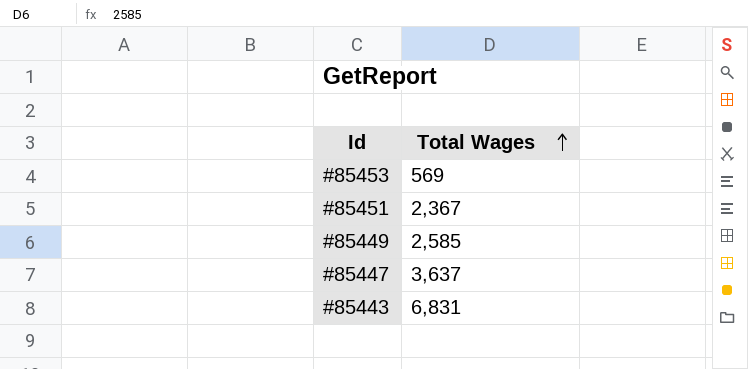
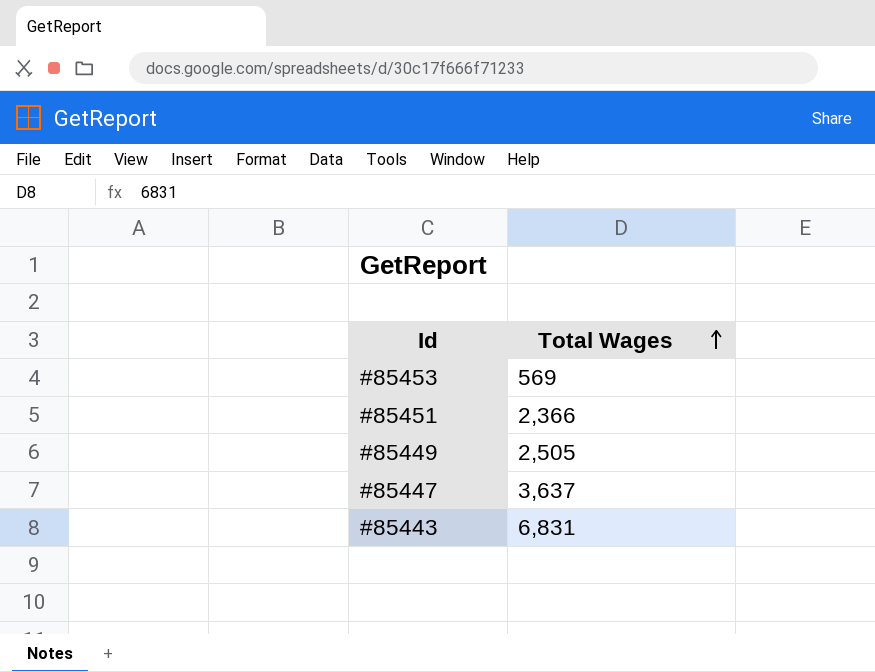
#85451 | Total Wages: 2,367 -> 2,366
#85449 | Total Wages: 2,585 -> 2,505

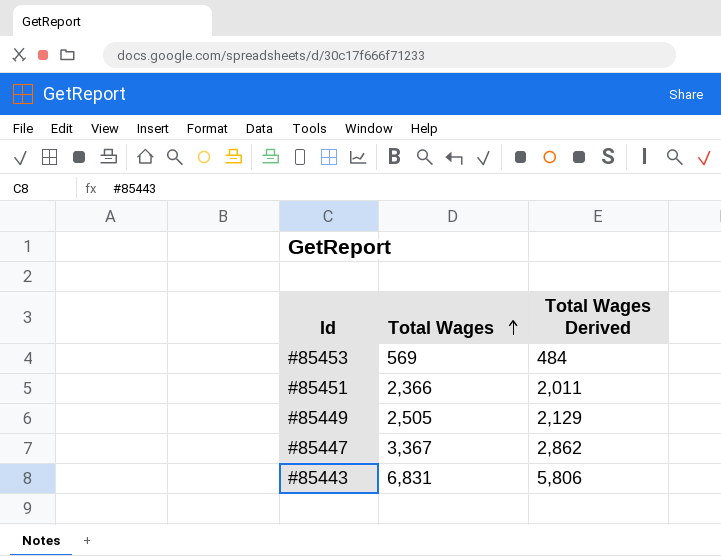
column Total Wages Derived | formula: none -> [Total Wages] * 0.85
#85447 | Total Wages: 3,637 -> 3,367

